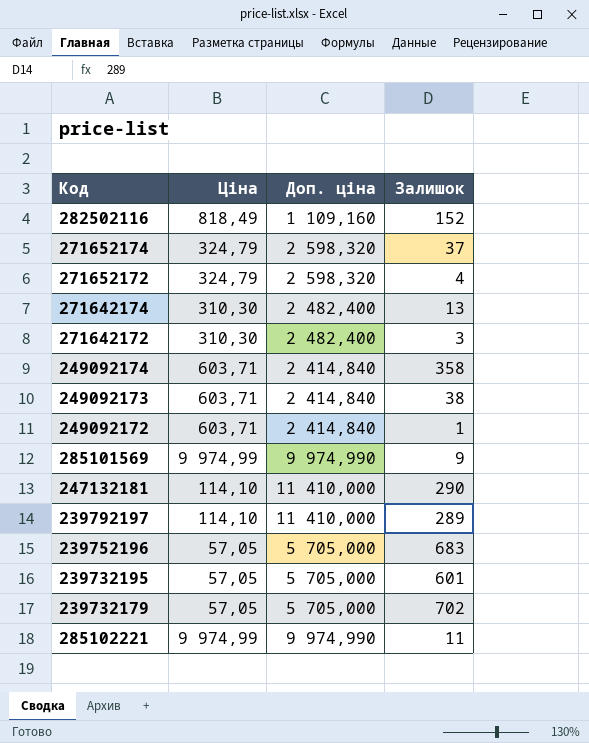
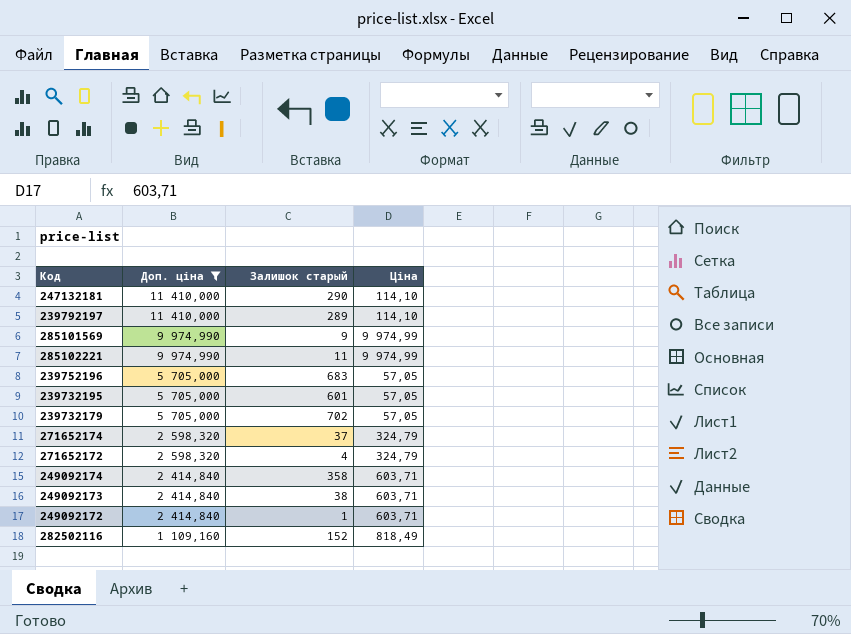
filter: none -> Доп. ціна != 2 482,400
row order: none -> Доп. ціна descending
column name: Залишок -> Залишок старый
column Ціна | position: 2 -> 4

